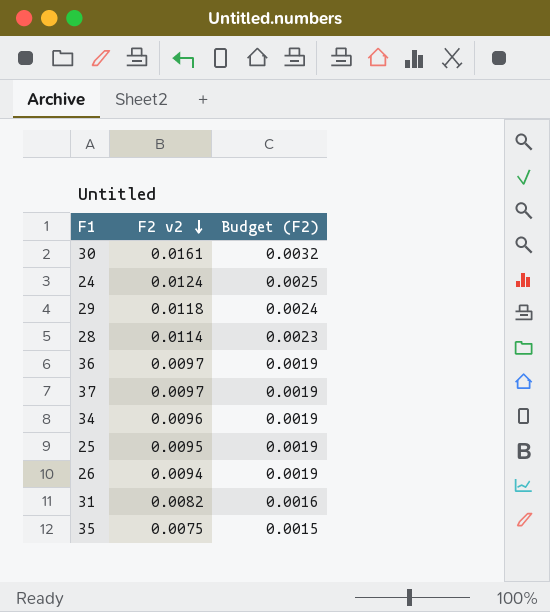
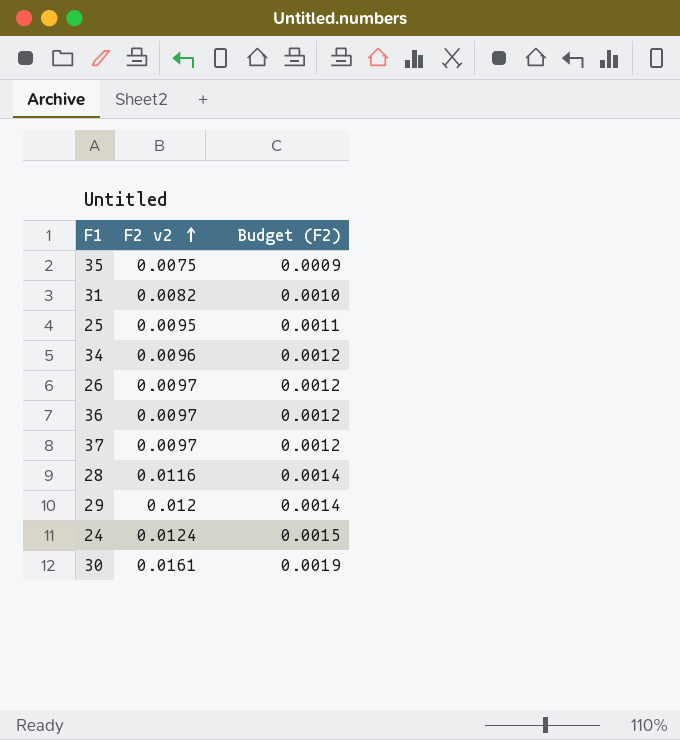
row order: F2 v2 descending -> F2 v2 ascending
column Budget (F2) | formula: [F2 v2] * 0.2 -> [F2 v2] * 0.12
26 | F2 v2: 0.0094 -> 0.0097
28 | F2 v2: 0.0114 -> 0.0116
29 | F2 v2: 0.0118 -> 0.012

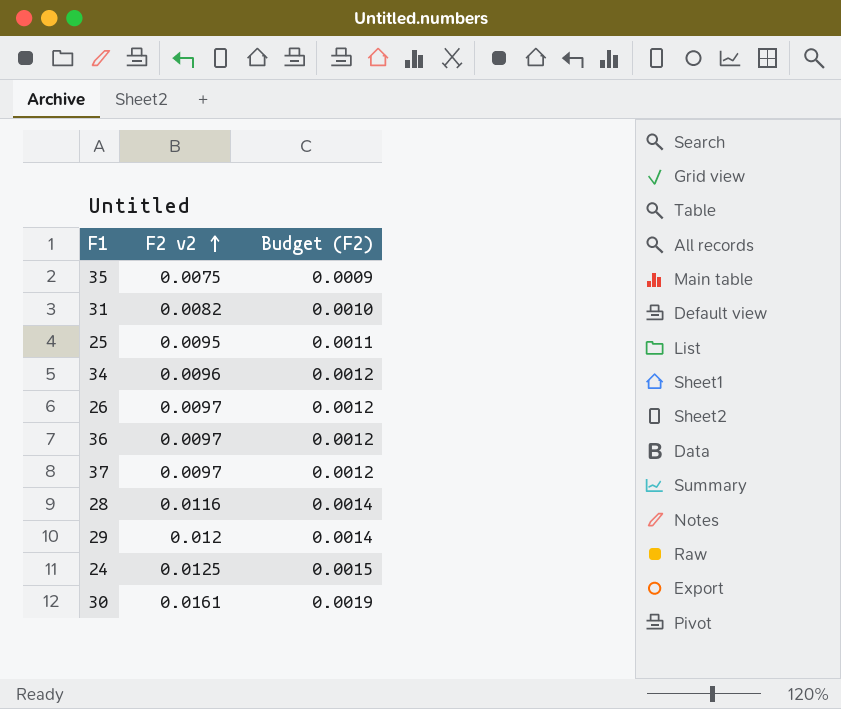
24 | F2 v2: 0.0124 -> 0.0125

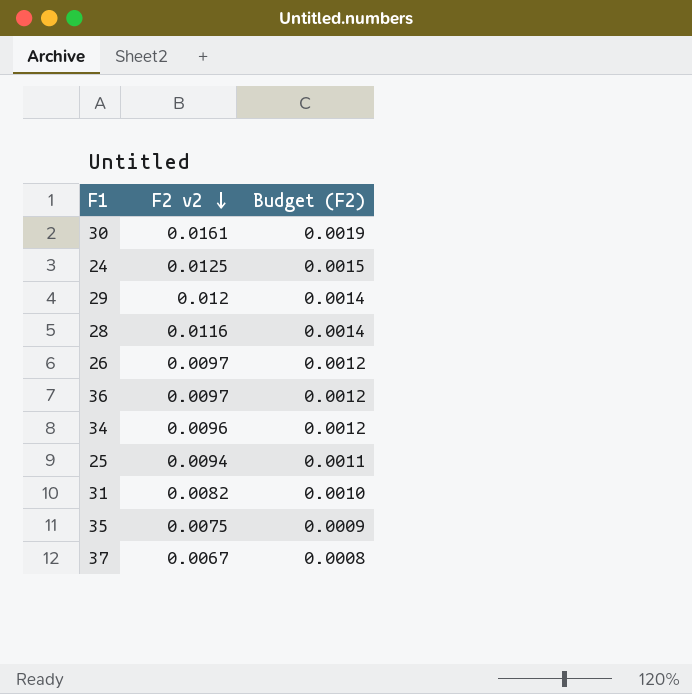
row order: F2 v2 ascending -> F2 v2 descending
25 | F2 v2: 0.0095 -> 0.0094
37 | F2 v2: 0.0097 -> 0.0067
37 | Budget (F2): 0.0012 -> 0.0008

